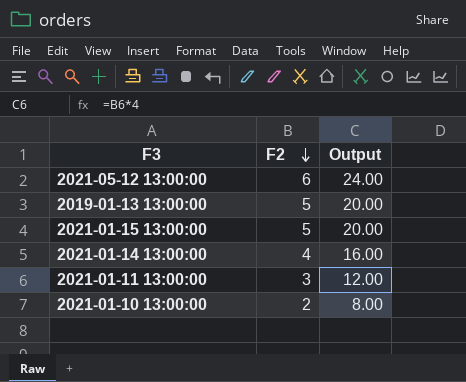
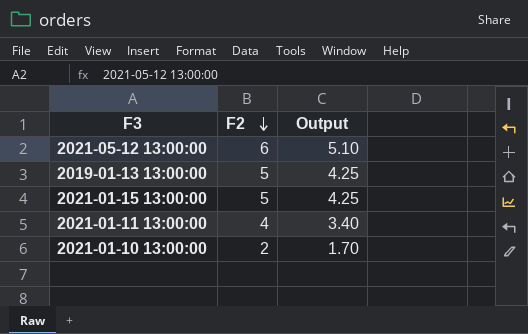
column Output | formula: [F2] * 4 -> [F2] * 0.85
row 2021-01-14 13:00:00: 4 | 16.00 -> none
2021-01-11 13:00:00 | F2: 3 -> 4

